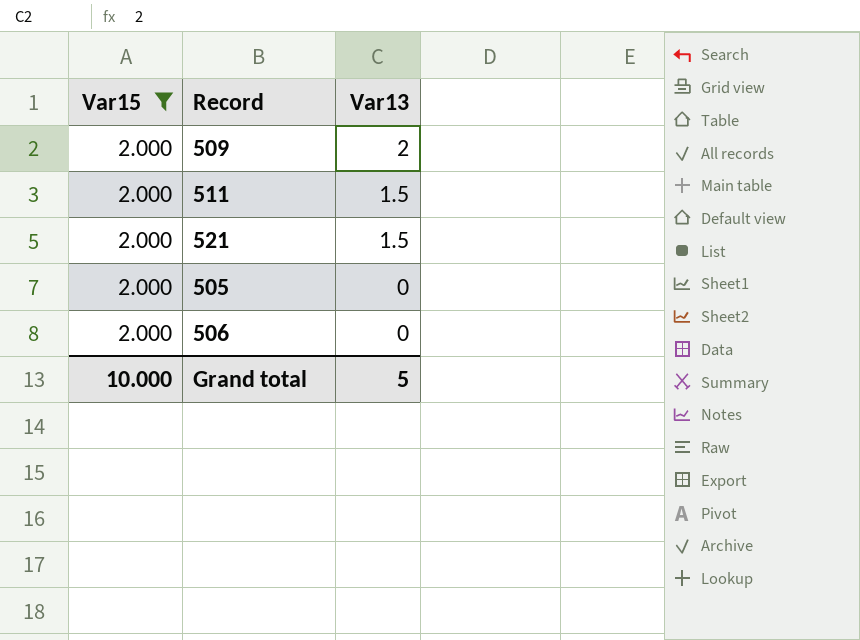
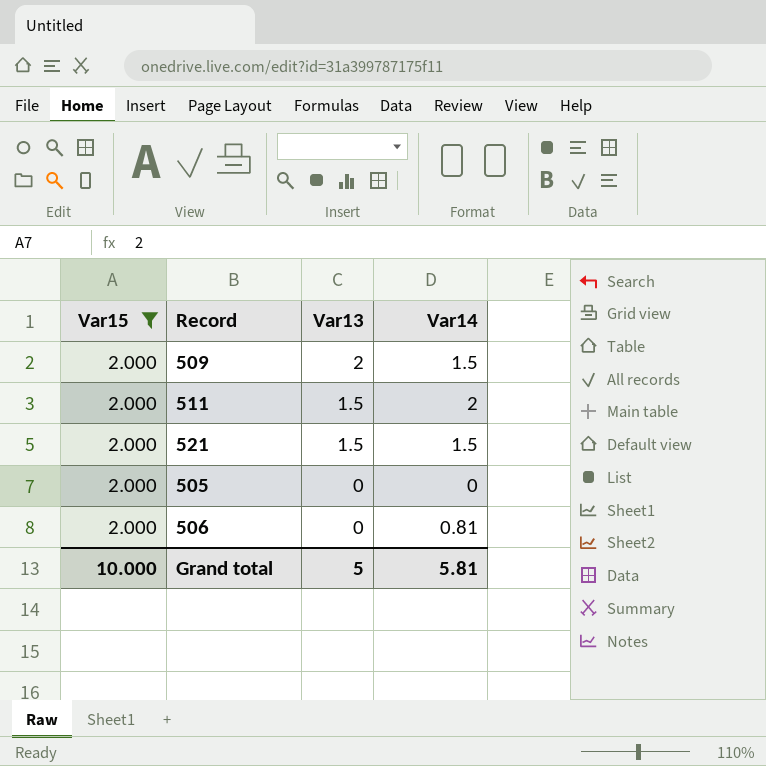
column Var14 | position: none -> 4

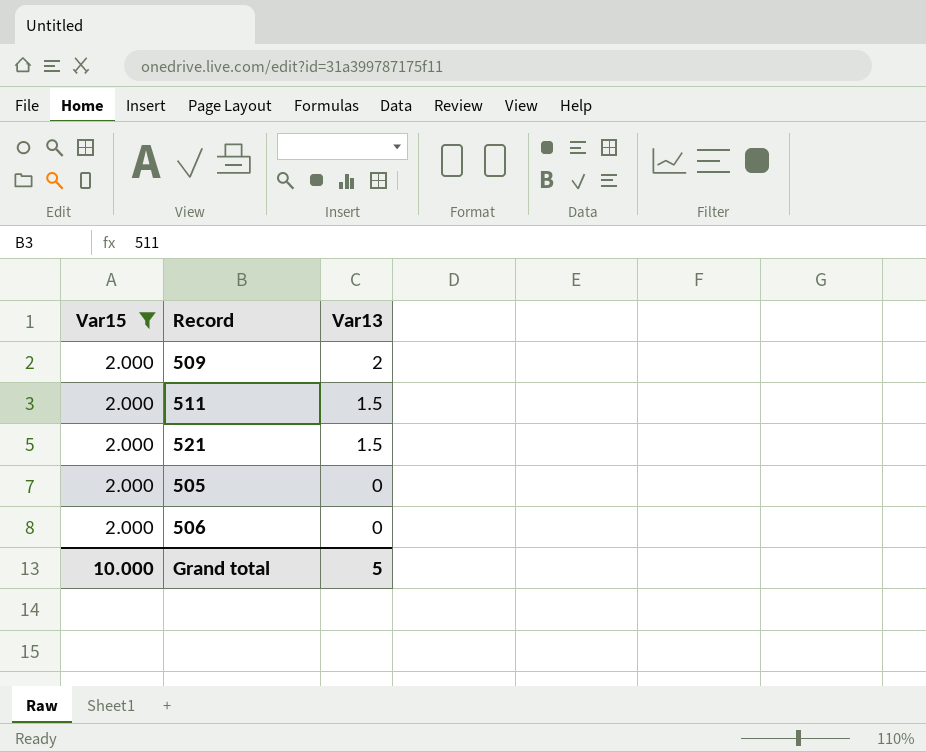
column Var14 | position: 4 -> none

